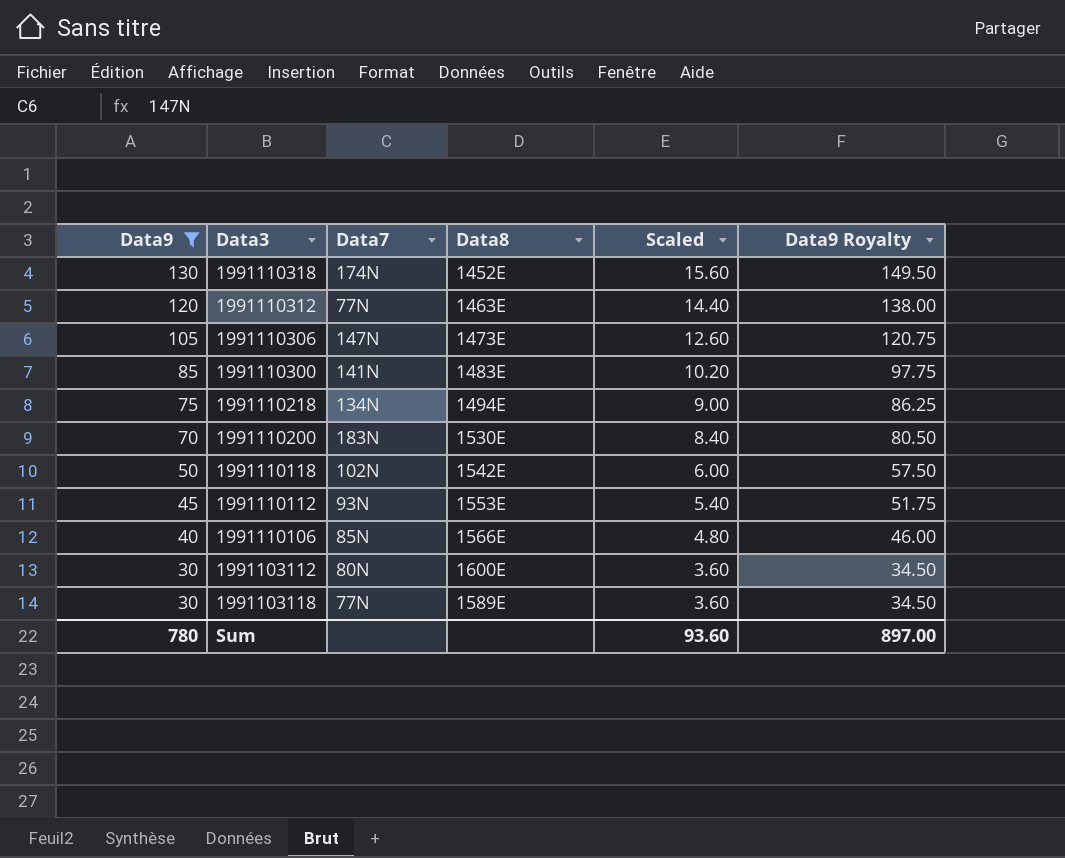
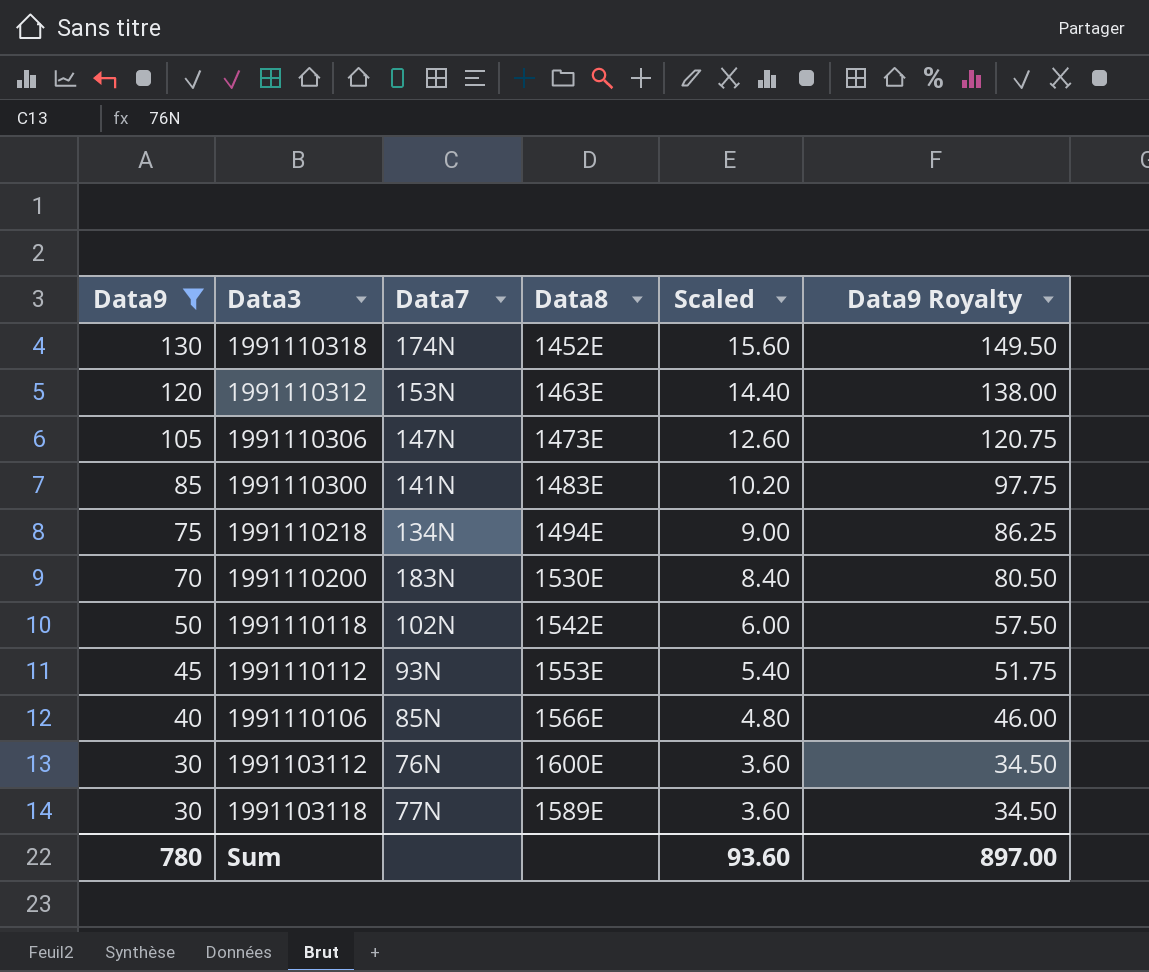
1991110312 | Data7: 77N -> 153N
1991103112 | Data7: 80N -> 76N

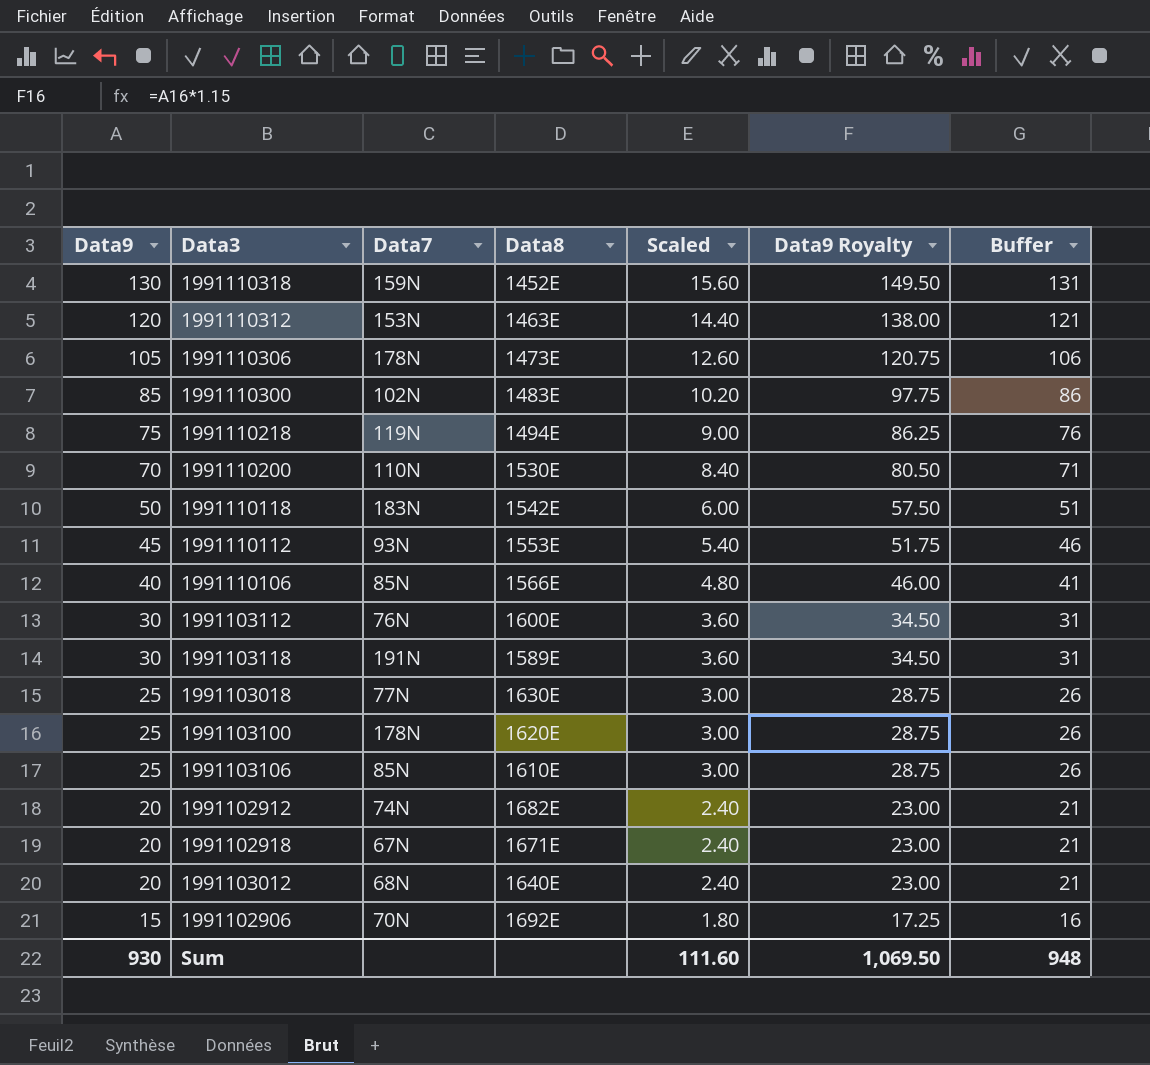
filter: Data9 >= 30 -> none
column Buffer | formula: none -> [Data9] + 1
1991110318 | Data7: 174N -> 159N
1991110306 | Data7: 147N -> 178N
1991110300 | Data7: 141N -> 102N
1991110218 | Data7: 134N -> 119N
1991110200 | Data7: 183N -> 110N
1991110118 | Data7: 102N -> 183N
1991103118 | Data7: 77N -> 191N
Sum | Data9: 780 -> 930
Sum | Scaled: 93.60 -> 111.60
Sum | Data9 Royalty: 897.00 -> 1,069.50

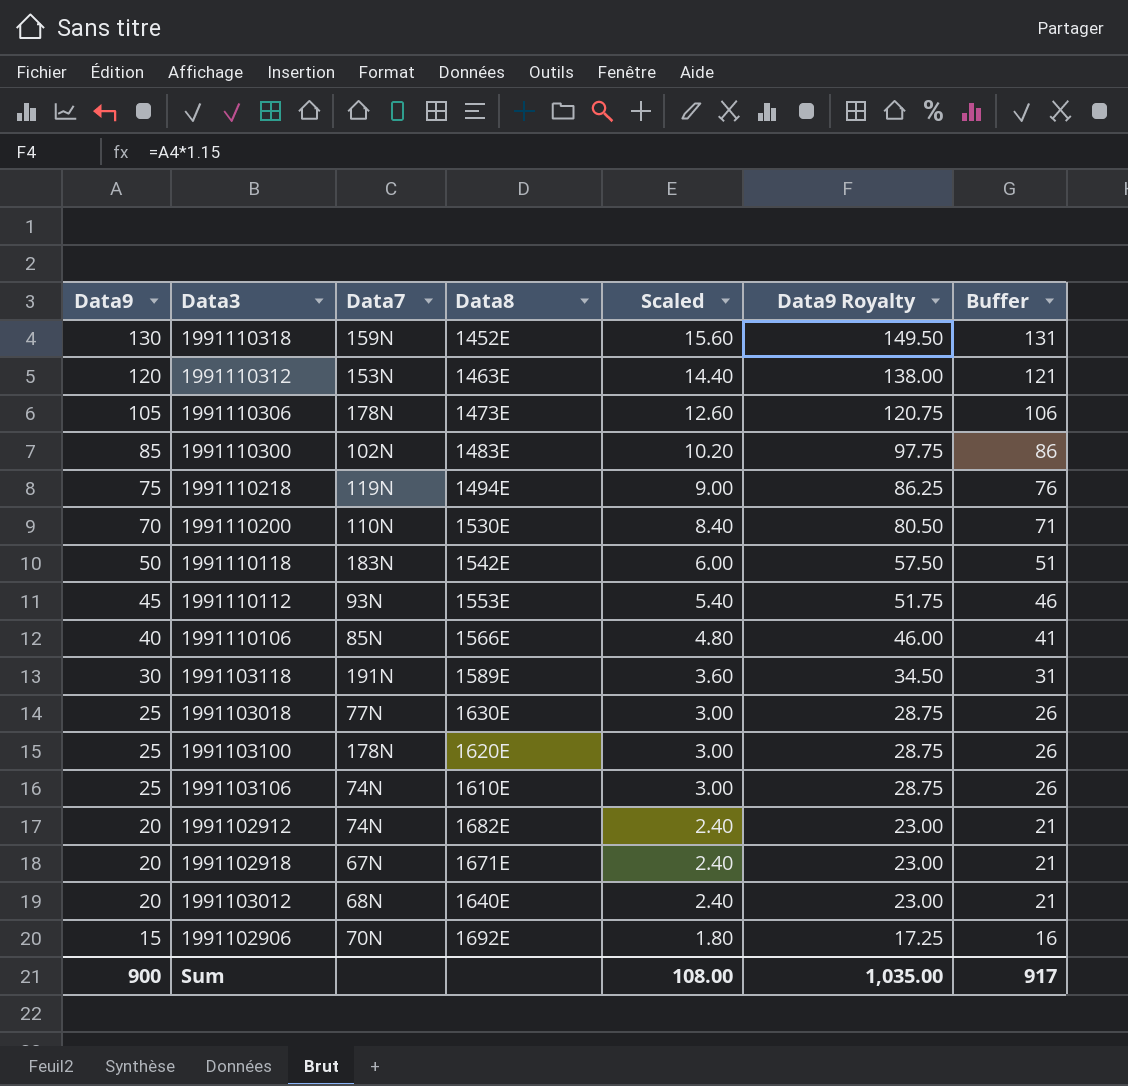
row 1991103112: 30 | 76N | 1600E | 3.60 | 34.50 | 31 -> none
1991103106 | Data7: 85N -> 74N
Sum | Data9: 930 -> 900
Sum | Scaled: 111.60 -> 108.00
Sum | Data9 Royalty: 1,069.50 -> 1,035.00
Sum | Buffer: 948 -> 917

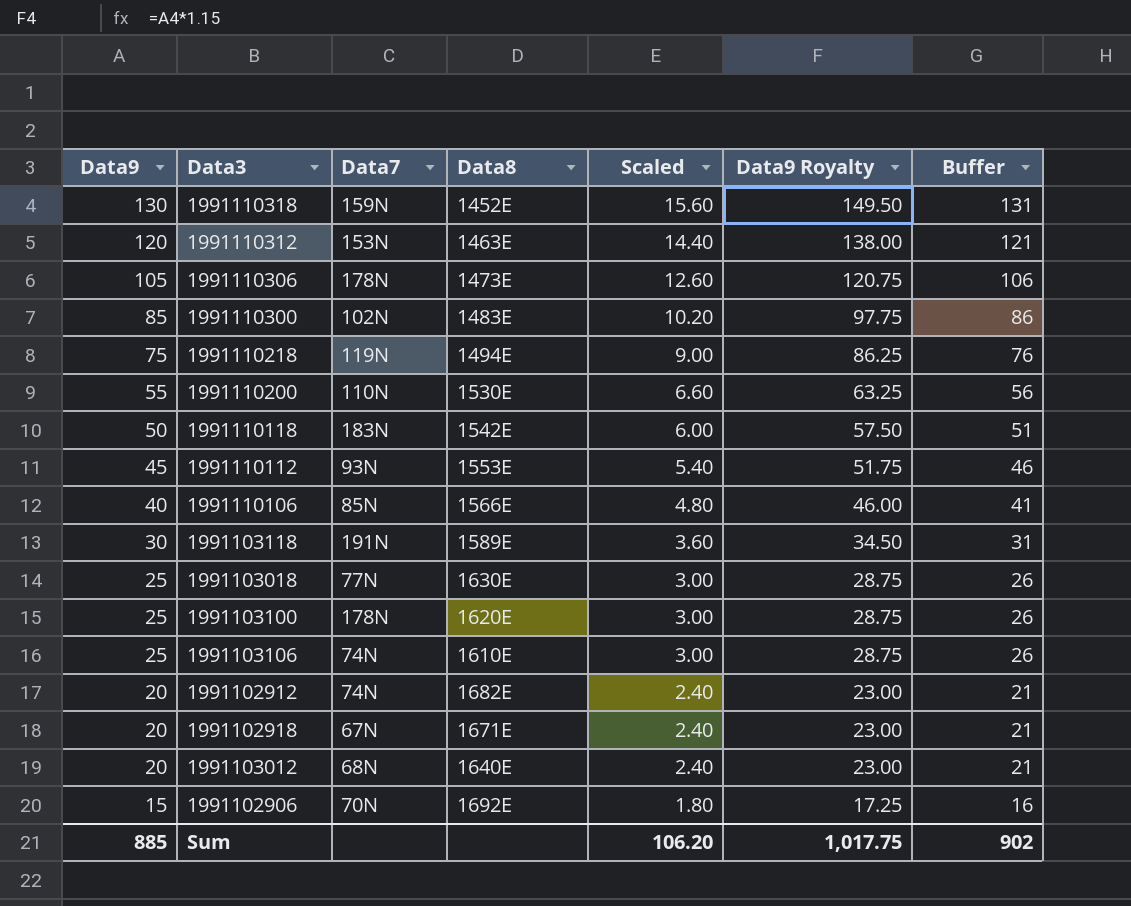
1991110200 | Data9: 70 -> 55
1991110200 | Scaled: 8.40 -> 6.60
1991110200 | Data9 Royalty: 80.50 -> 63.25
1991110200 | Buffer: 71 -> 56
Sum | Data9: 900 -> 885
Sum | Scaled: 108.00 -> 106.20
Sum | Data9 Royalty: 1,035.00 -> 1,017.75
Sum | Buffer: 917 -> 902

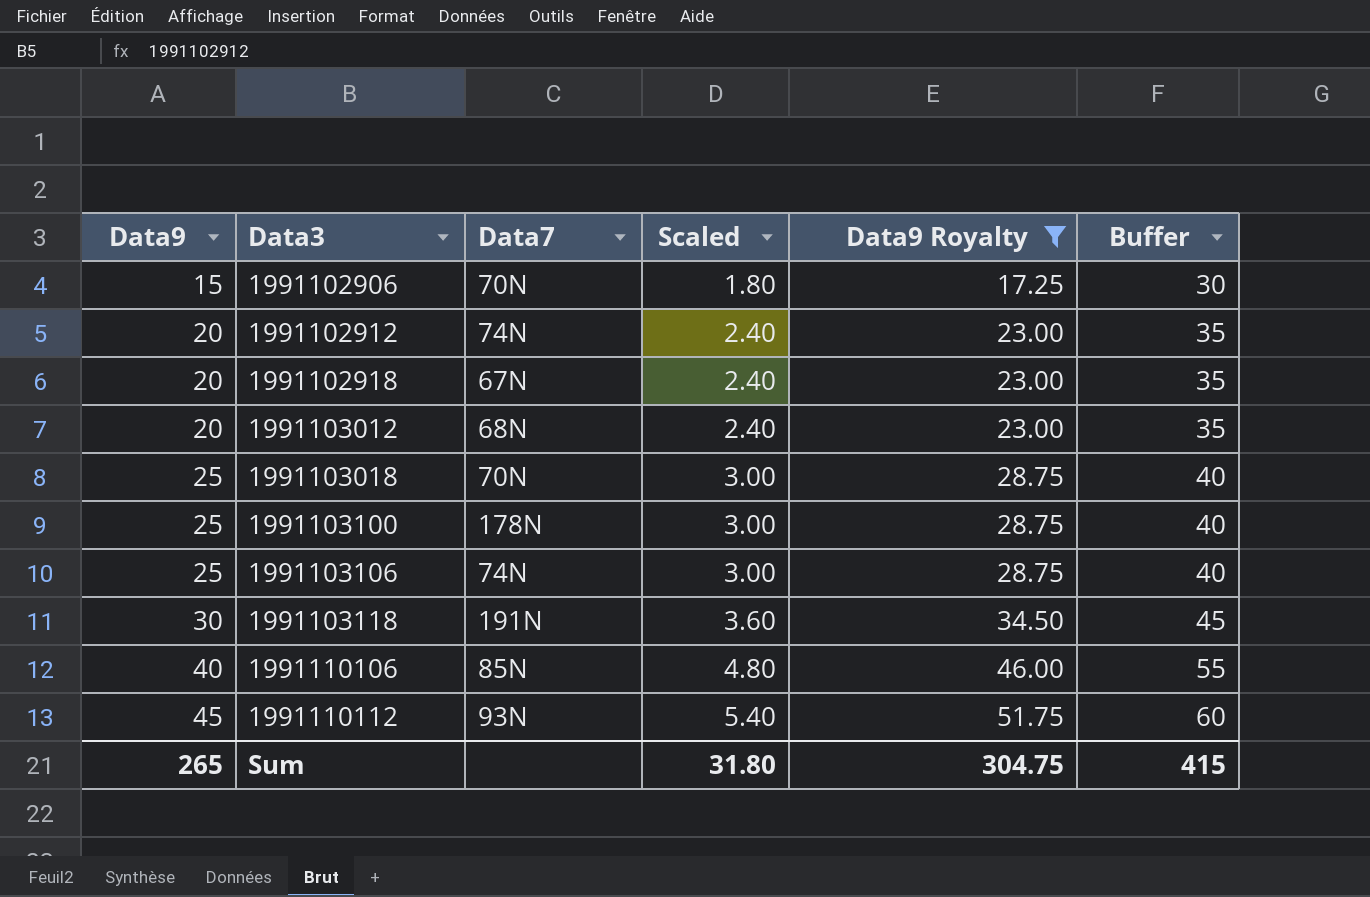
filter: none -> Data9 Royalty <= 51.75
row order: Data9 descending -> Data9 ascending
column Data8 | position: 4 -> none
column Buffer | formula: [Data9] + 1 -> [Data9] + 15
1991103018 | Data7: 77N -> 70N
Sum | Data9: 885 -> 265
Sum | Scaled: 106.20 -> 31.80
Sum | Data9 Royalty: 1,017.75 -> 304.75
Sum | Buffer: 902 -> 415

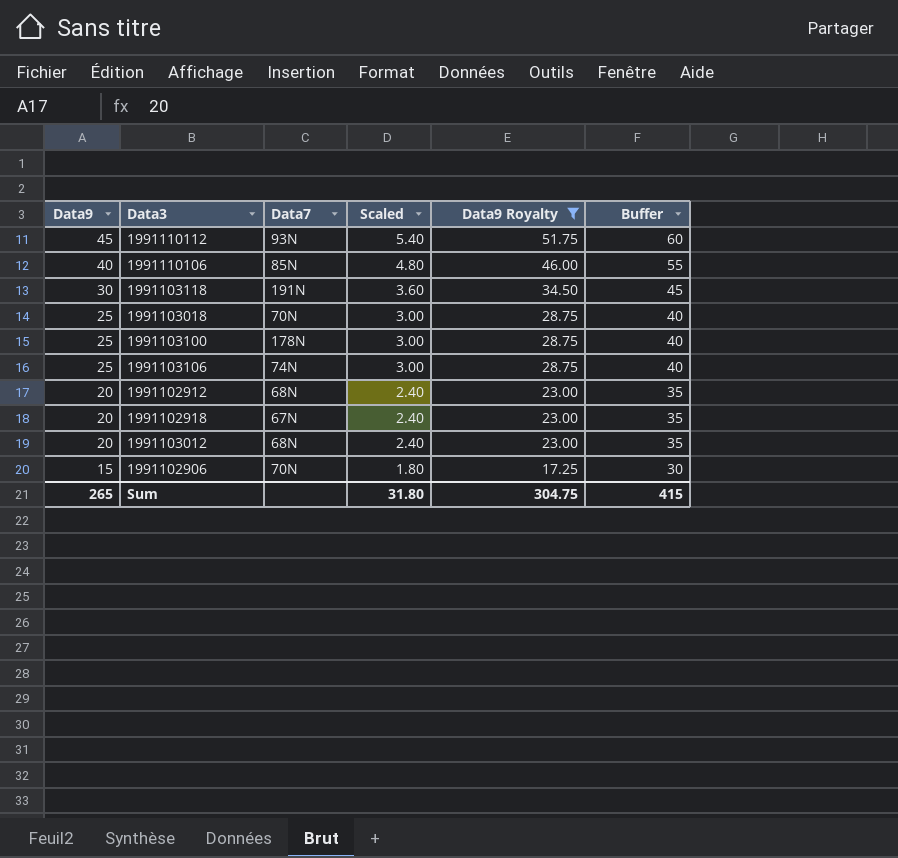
row order: Data9 ascending -> Data9 descending
1991102912 | Data7: 74N -> 68N

